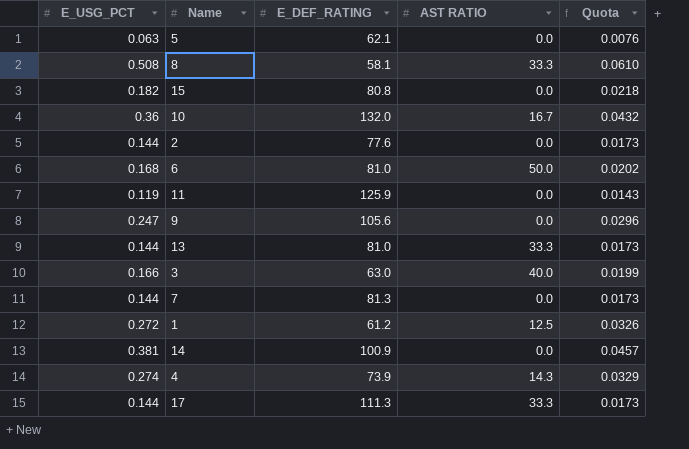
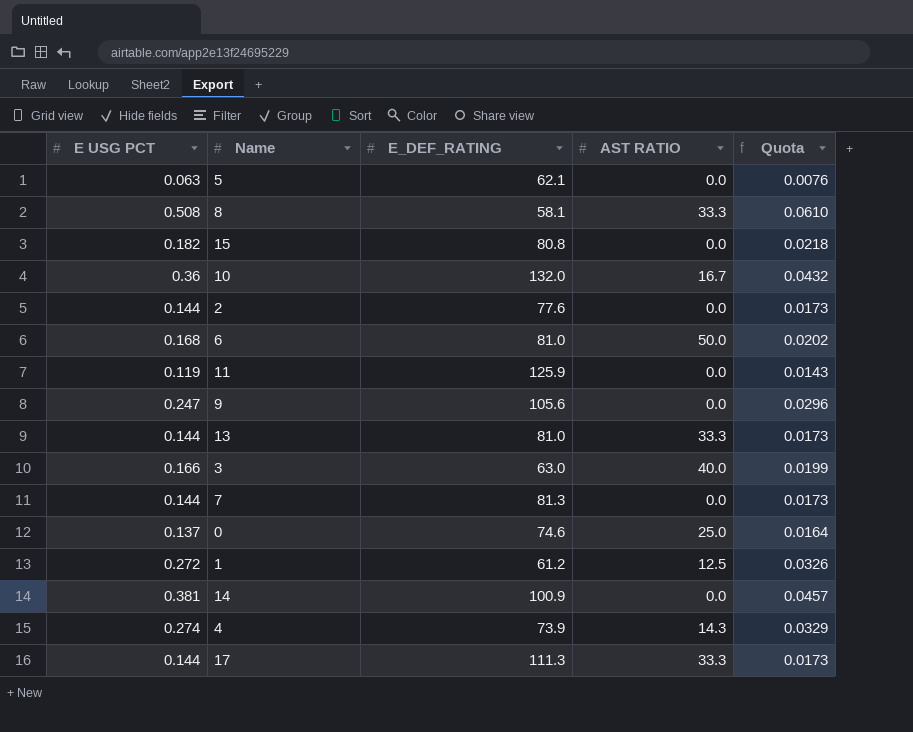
column name: E_USG_PCT -> E USG PCT
row 0: none -> 0.137 | 74.6 | 25.0 | 0.0164

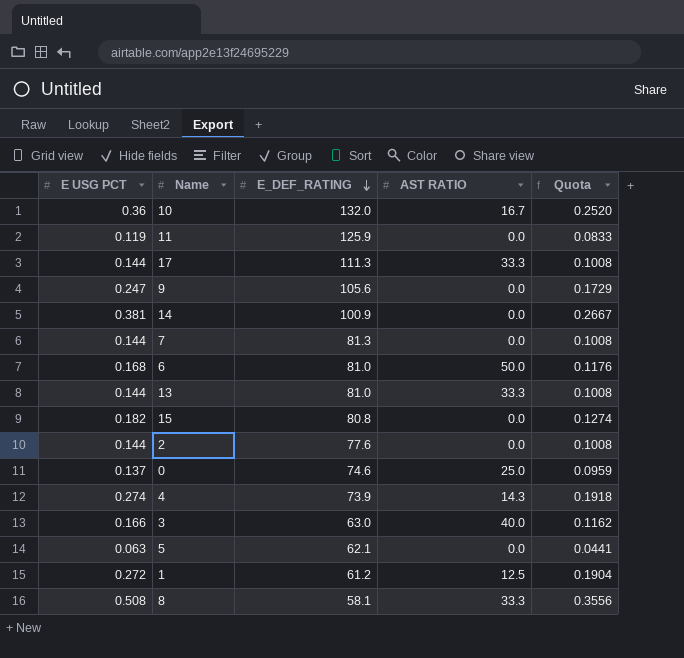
row order: none -> E_DEF_RATING descending
column Quota | formula: [E USG PCT] * 0.12 -> [E USG PCT] * 0.7

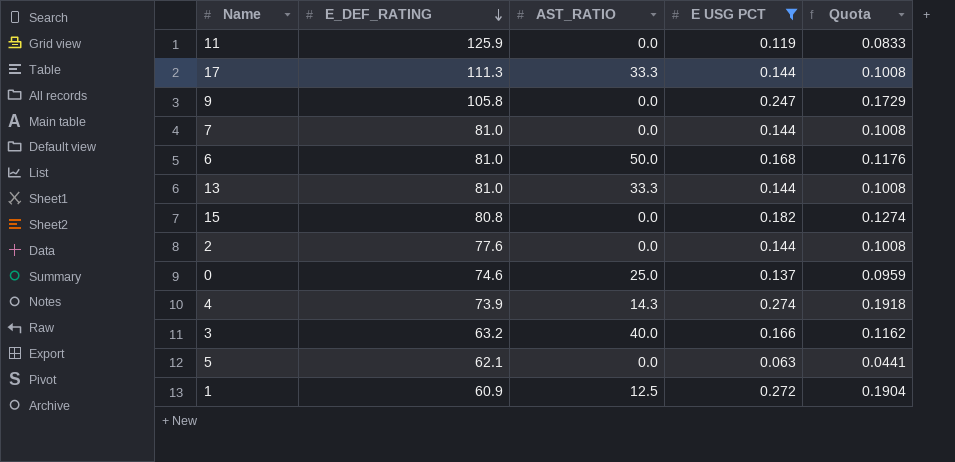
filter: none -> E USG PCT <= 0.274
column name: AST RATIO -> AST_RATIO
column E USG PCT | position: 1 -> 4
9 | E_DEF_RATING: 105.6 -> 105.8
7 | E_DEF_RATING: 81.3 -> 81.0
3 | E_DEF_RATING: 63.0 -> 63.2
1 | E_DEF_RATING: 61.2 -> 60.9

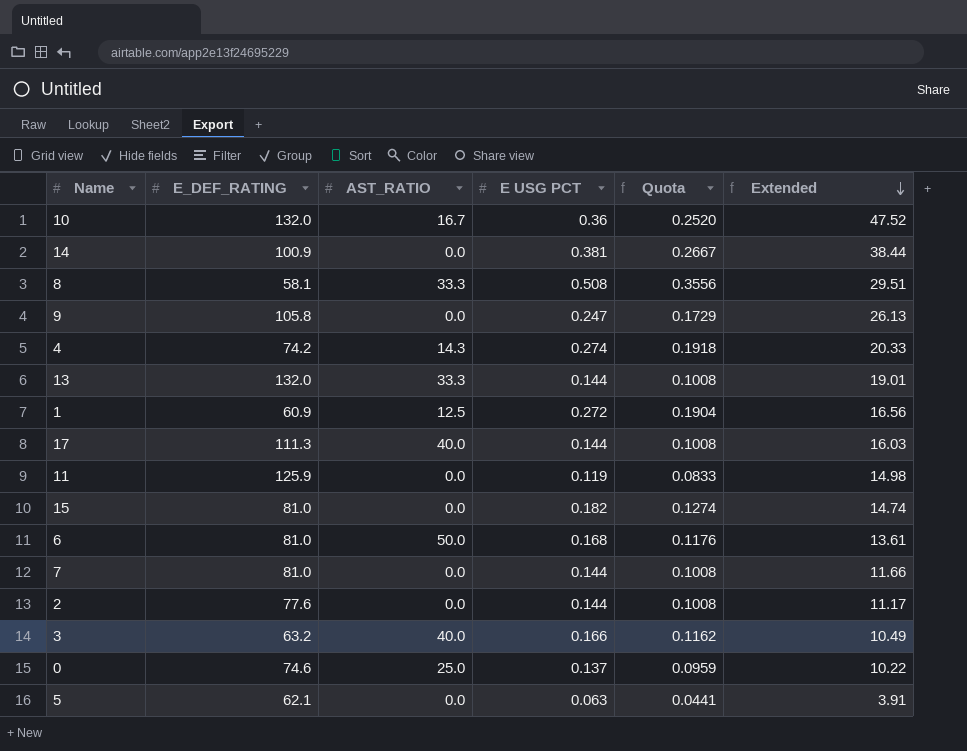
filter: E USG PCT <= 0.274 -> none
row order: E_DEF_RATING descending -> Extended descending
column Extended | formula: none -> [E_DEF_RATING] * [E USG PCT]
4 | E_DEF_RATING: 73.9 -> 74.2
13 | E_DEF_RATING: 81.0 -> 132.0
17 | AST_RATIO: 33.3 -> 40.0
15 | E_DEF_RATING: 80.8 -> 81.0

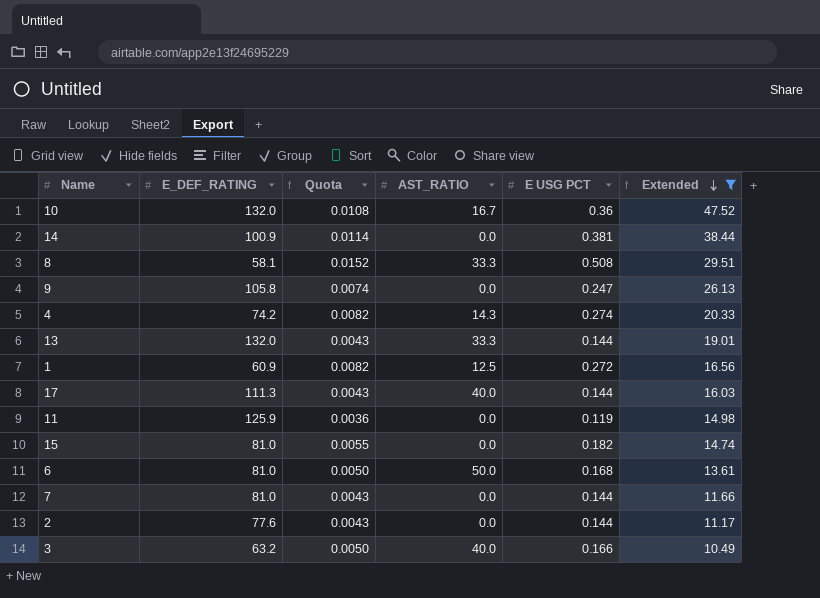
filter: none -> Extended >= 10.49
column Quota | formula: [E USG PCT] * 0.7 -> [E USG PCT] * 0.03
column Quota | position: 5 -> 3

